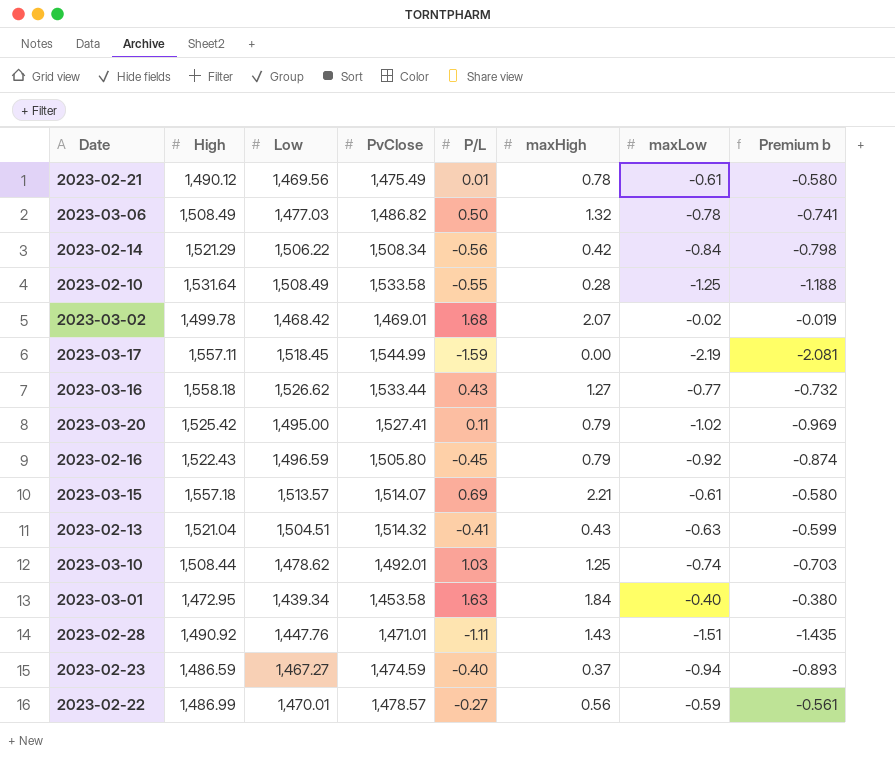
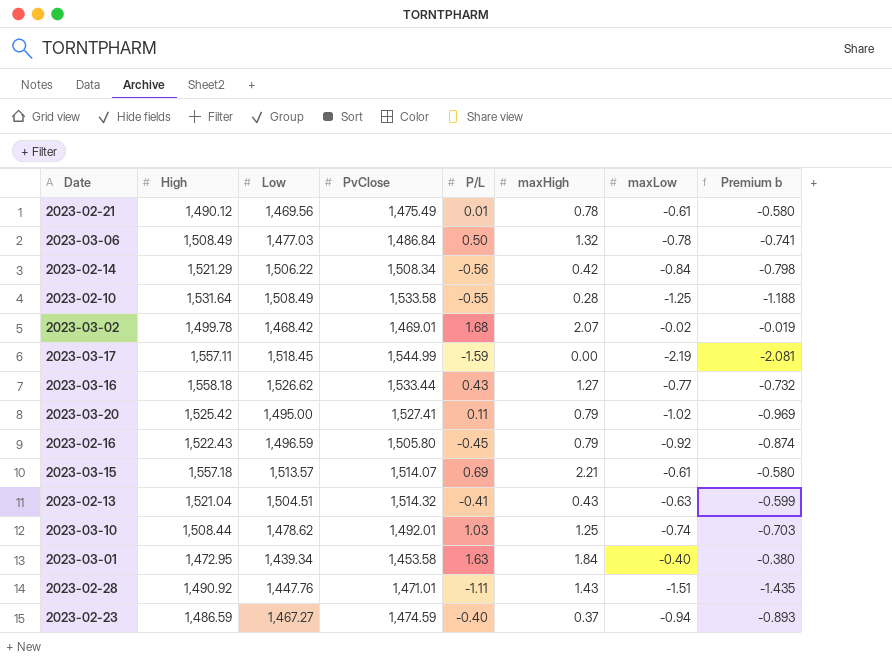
row 2023-02-22: 1,486.99 | 1,470.01 | 1,478.57 | -0.27 | 0.56 | -0.59 | -0.561 -> none
2023-03-06 | PvClose: 1,486.82 -> 1,486.84

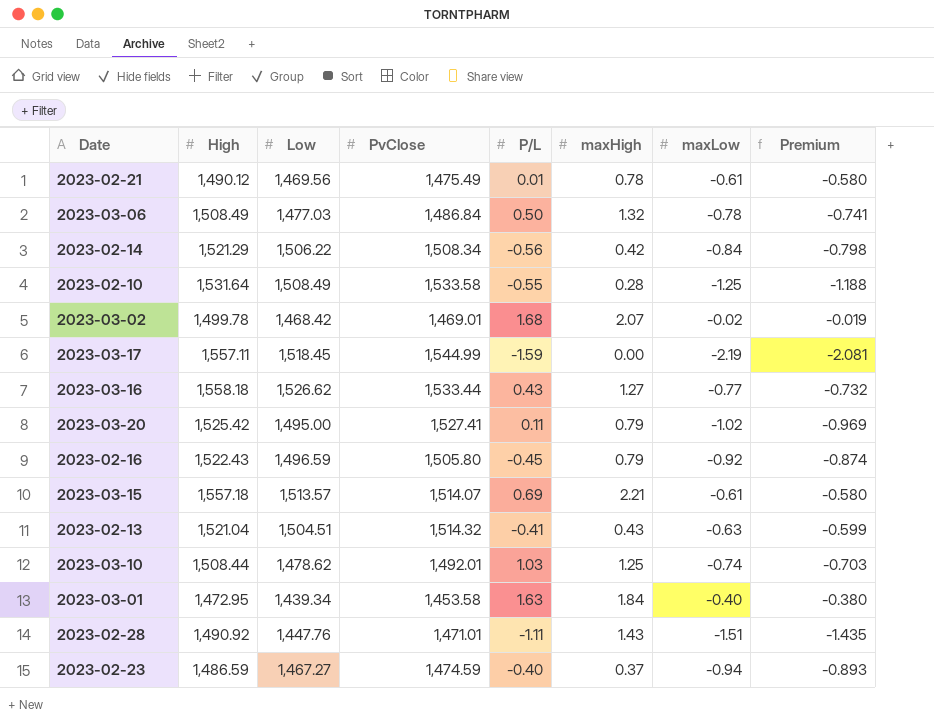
column name: Premium b -> Premium

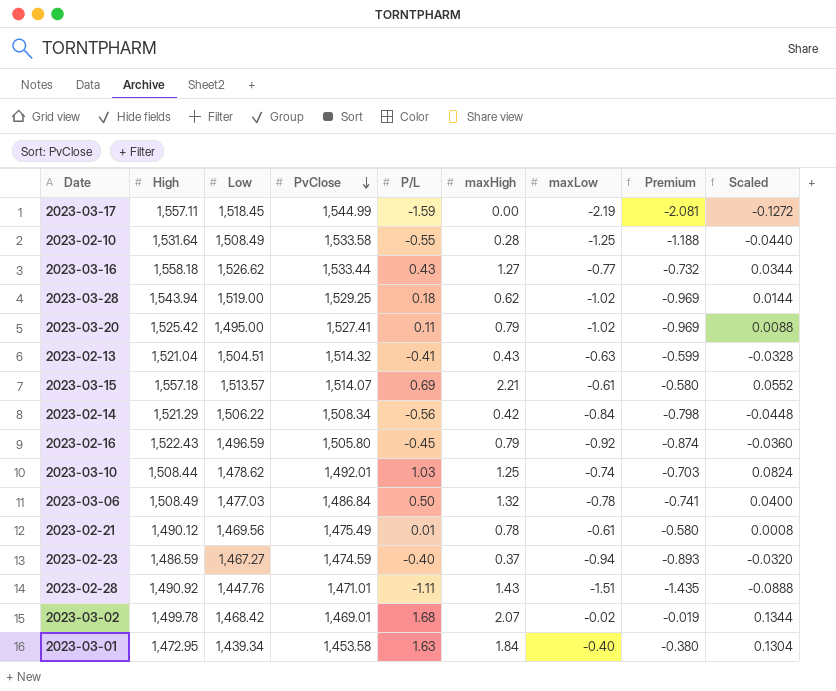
row order: none -> PvClose descending
column Scaled | formula: none -> [P/L] * 0.08
row 2023-03-28: none -> 1,543.94 | 1,519.00 | 1,529.25 | 0.18 | 0.62 | -1.02 | -0.969 | 0.0144

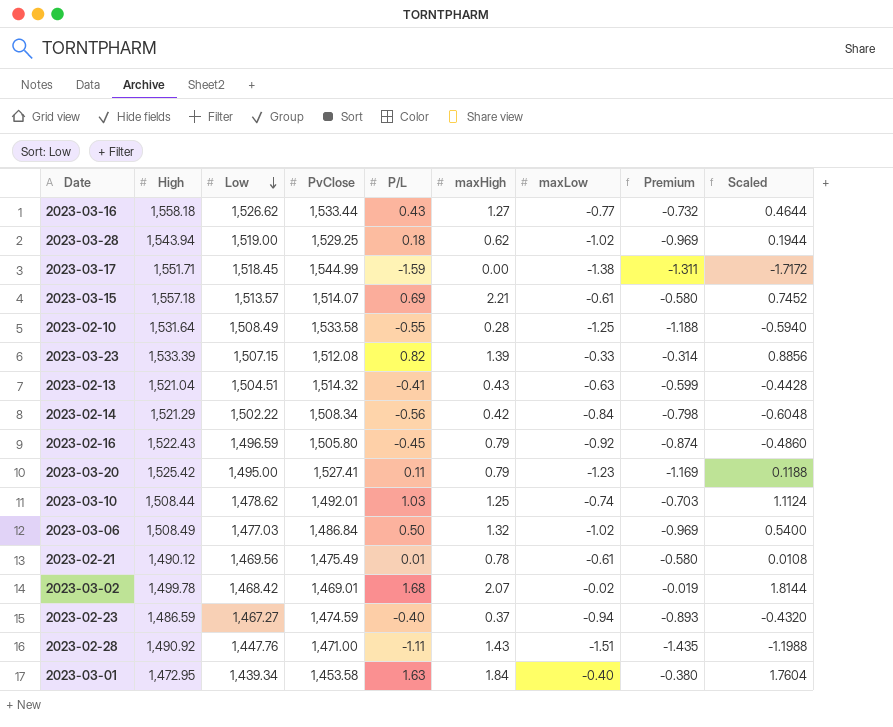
row order: PvClose descending -> Low descending
column Scaled | formula: [P/L] * 0.08 -> [P/L] * 1.08
2023-03-17 | High: 1,557.11 -> 1,551.71
2023-03-17 | maxLow: -2.19 -> -1.38
2023-03-17 | Premium: -2.081 -> -1.311
row 2023-03-23: none -> 1,533.39 | 1,507.15 | 1,512.08 | 0.82 | 1.39 | -0.33 | -0.314 | 0.8856
2023-02-14 | Low: 1,506.22 -> 1,502.22
2023-03-20 | maxLow: -1.02 -> -1.23
2023-03-20 | Premium: -0.969 -> -1.169
2023-03-06 | maxLow: -0.78 -> -1.02
2023-03-06 | Premium: -0.741 -> -0.969
2023-02-28 | PvClose: 1,471.01 -> 1,471.00

